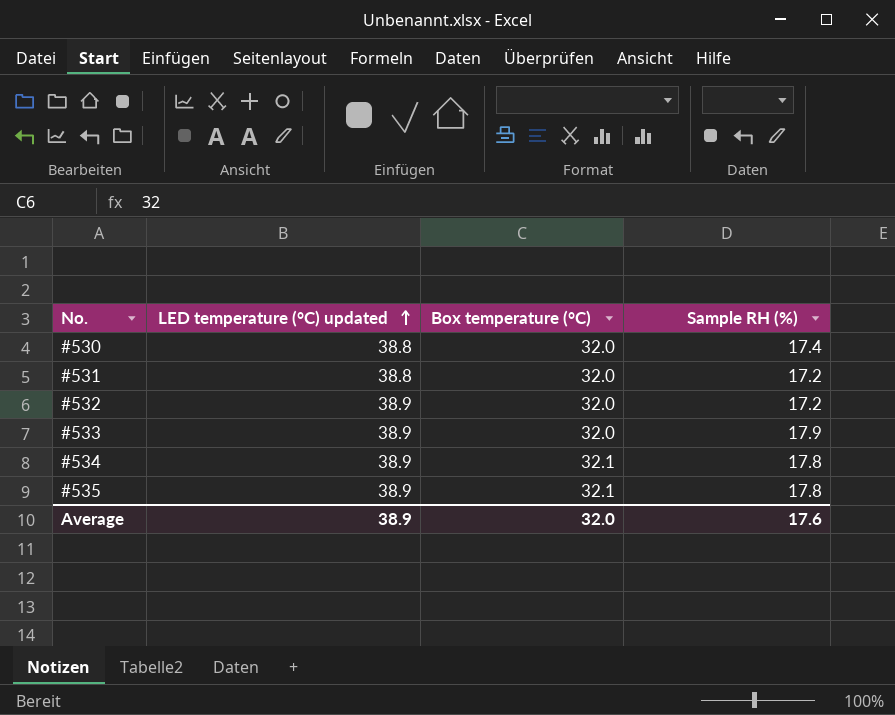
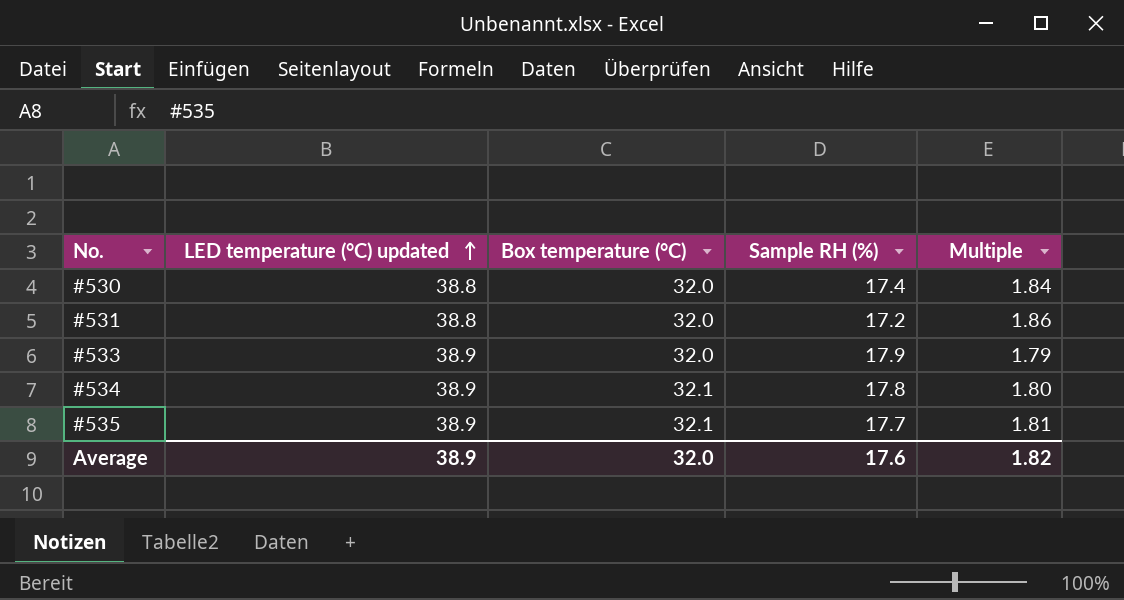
column Multiple | formula: none -> [Box temperature (°C)] / [Sample RH (%)]
row #532: 38.9 | 32.0 | 17.2 -> none
#535 | Sample RH (%): 17.8 -> 17.7

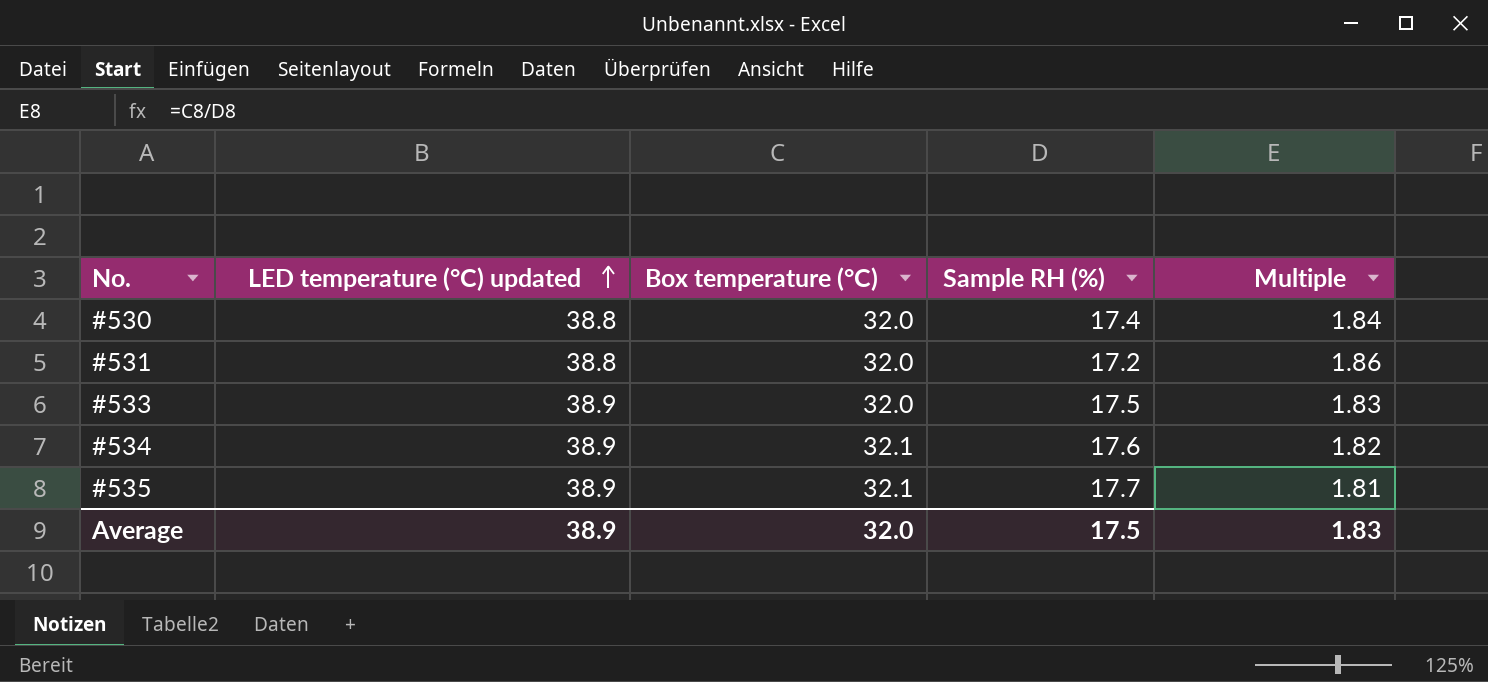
#533 | Sample RH (%): 17.9 -> 17.5
#533 | Multiple: 1.79 -> 1.83
#534 | Sample RH (%): 17.8 -> 17.6
#534 | Multiple: 1.80 -> 1.82
Average | Sample RH (%): 17.6 -> 17.5
Average | Multiple: 1.82 -> 1.83

